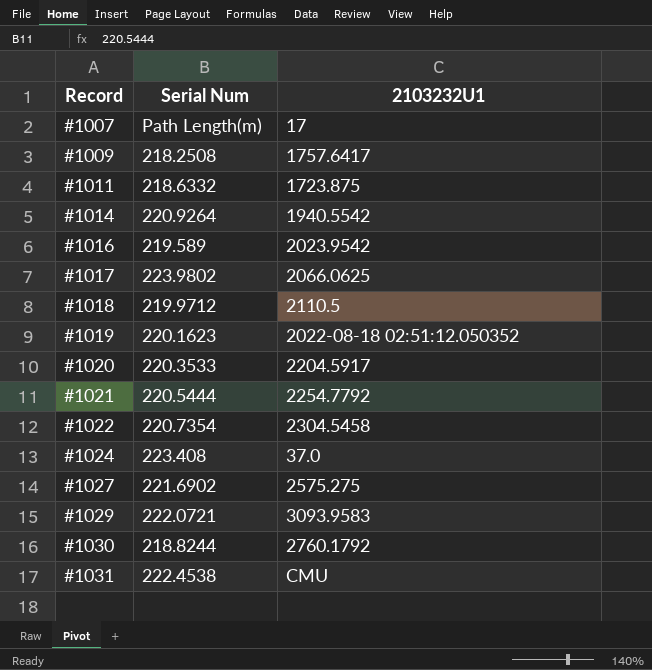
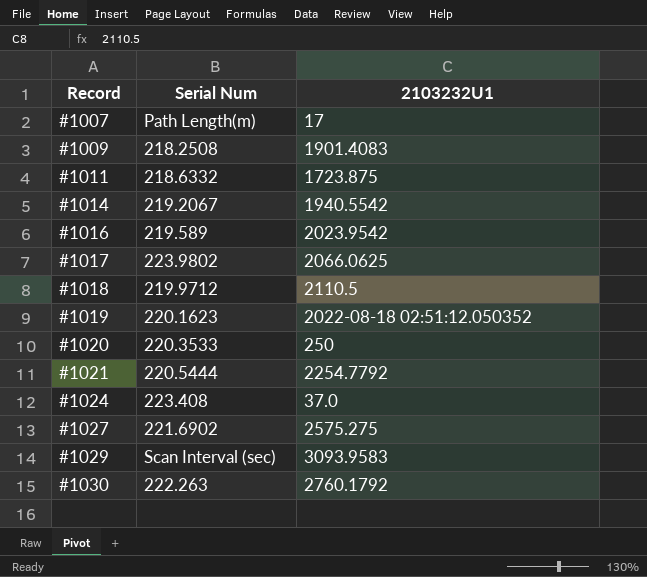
row #1022: 220.7354 | 2304.5458 -> none
row #1031: 222.4538 | CMU -> none
#1009 | 2103232U1: 1757.6417 -> 1901.4083
#1014 | Serial Num: 220.9264 -> 219.2067
#1020 | 2103232U1: 2204.5917 -> 250
#1029 | Serial Num: 222.0721 -> Scan Interval (sec)
#1030 | Serial Num: 218.8244 -> 222.263

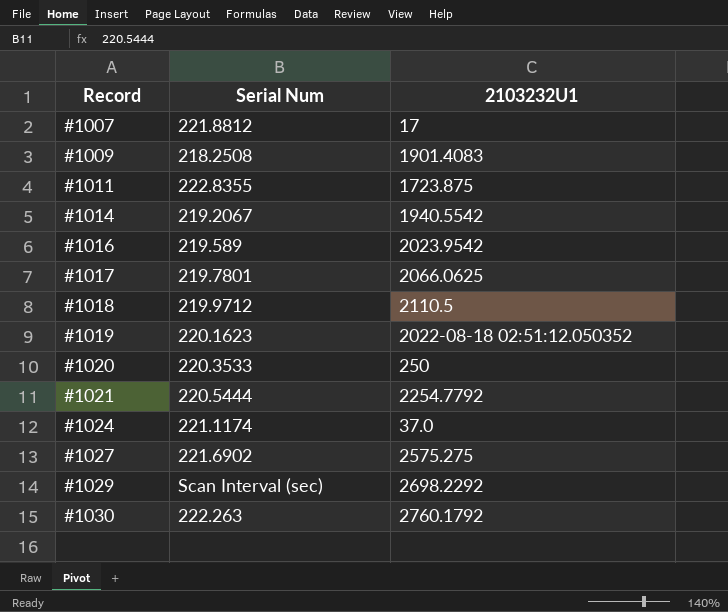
#1007 | Serial Num: Path Length(m) -> 221.8812
#1011 | Serial Num: 218.6332 -> 222.8355
#1017 | Serial Num: 223.9802 -> 219.7801
#1024 | Serial Num: 223.408 -> 221.1174
#1029 | 2103232U1: 3093.9583 -> 2698.2292

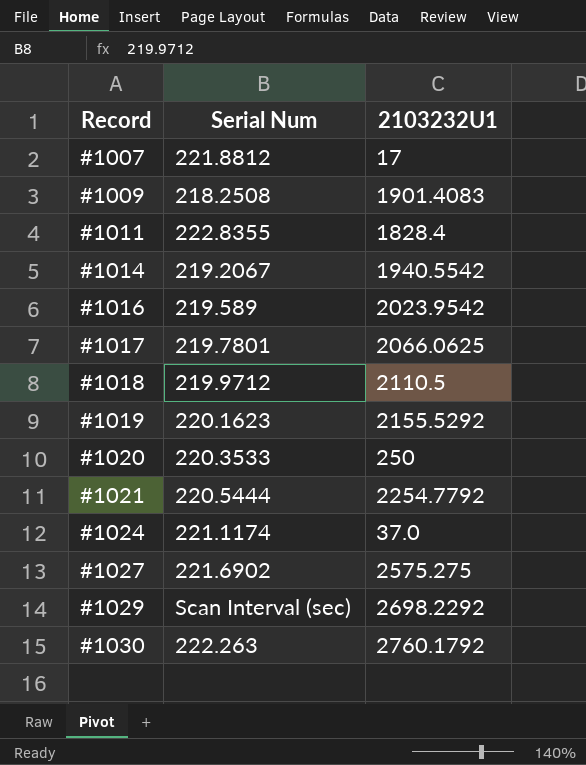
#1011 | 2103232U1: 1723.875 -> 1828.4
#1019 | 2103232U1: 2022-08-18 02:51:12.050352 -> 2155.5292

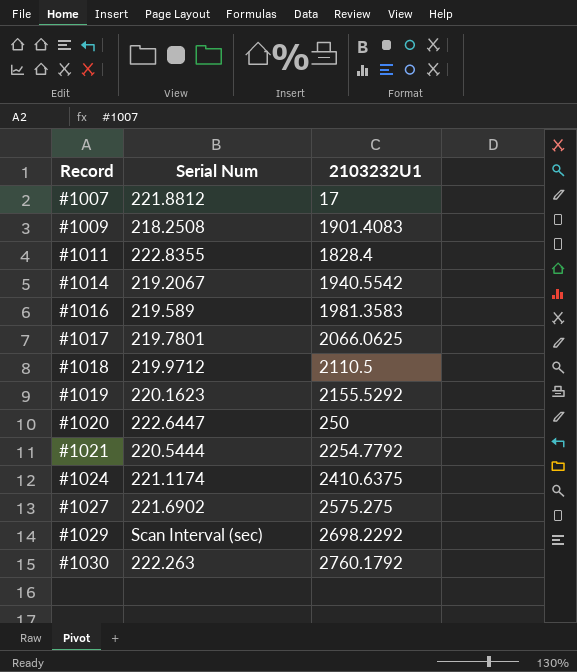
#1016 | 2103232U1: 2023.9542 -> 1981.3583
#1020 | Serial Num: 220.3533 -> 222.6447
#1024 | 2103232U1: 37.0 -> 2410.6375

